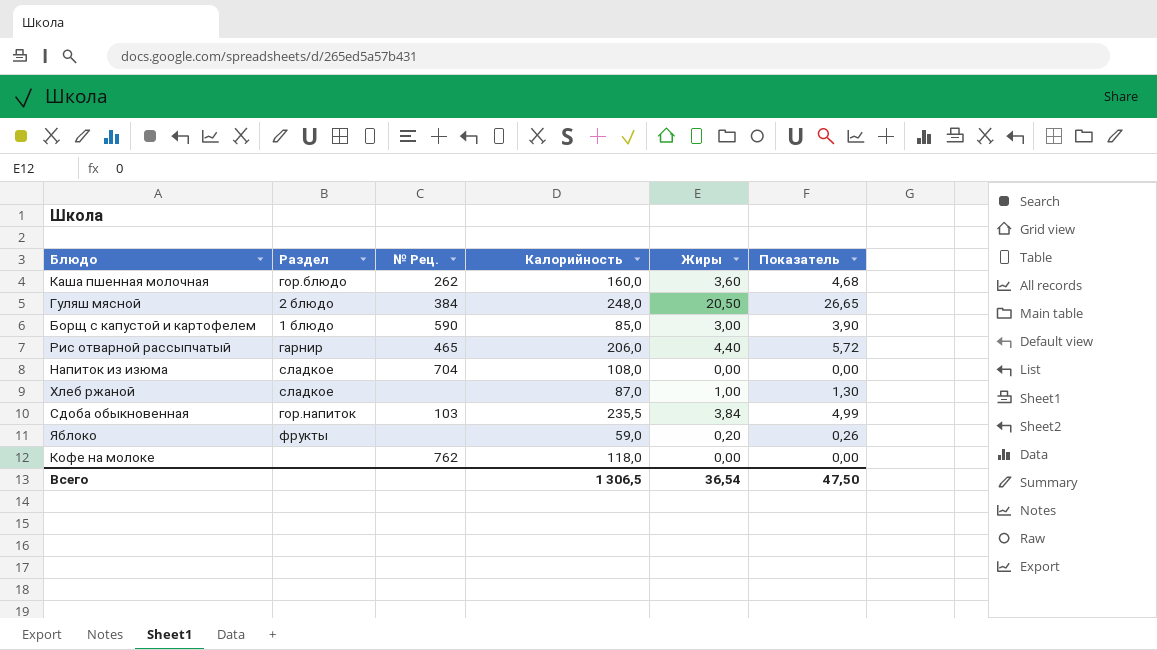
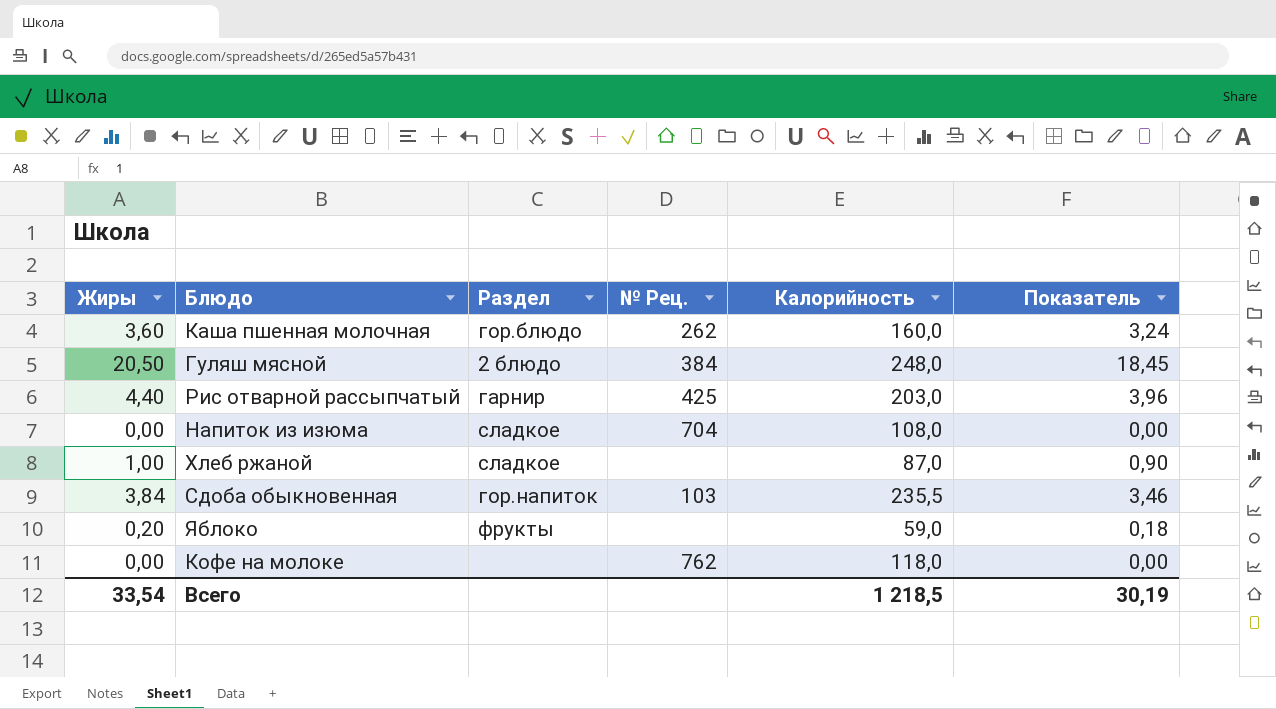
column Жиры | position: 5 -> 1
column Показатель | formula: [Жиры] * 1,3 -> [Жиры] * 0,9
row Борщ с капустой и картофелем: 1 блюдо | 590 | 85,0 | 3,00 | 3,90 -> none
Рис отварной рассыпчатый | № Рец.: 465 -> 425
Рис отварной рассыпчатый | Калорийность: 206,0 -> 203,0
Всего | Жиры: 36,54 -> 33,54
Всего | Калорийность: 1 306,5 -> 1 218,5
Всего | Показатель: 47,50 -> 30,19

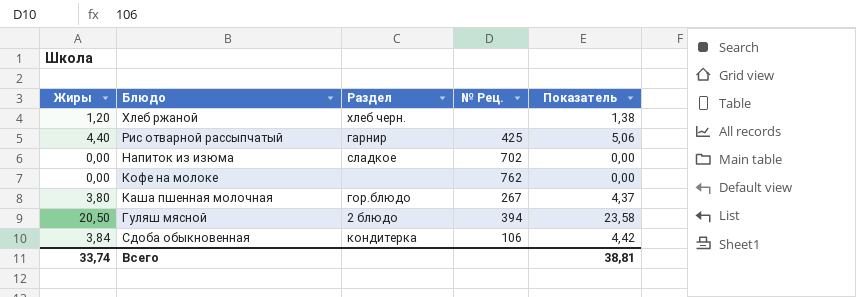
row order: none -> Блюдо descending
column Калорийность | position: 5 -> none
column Показатель | formula: [Жиры] * 0,9 -> [Жиры] * 1,15
row Яблоко: 0,20 | фрукты | none | 59,0 | 0,18 -> none
Хлеб ржаной | Жиры: 1,00 -> 1,20
Хлеб ржаной | Раздел: сладкое -> хлеб черн.
Напиток из изюма | № Рец.: 704 -> 702
Каша пшенная молочная | Жиры: 3,60 -> 3,80
Каша пшенная молочная | № Рец.: 262 -> 267
Гуляш мясной | № Рец.: 384 -> 394
Cдоба обыкновенная | Раздел: гор.напиток -> кондитерка
Cдоба обыкновенная | № Рец.: 103 -> 106
Всего | Жиры: 33,54 -> 33,74
Всего | Показатель: 30,19 -> 38,81

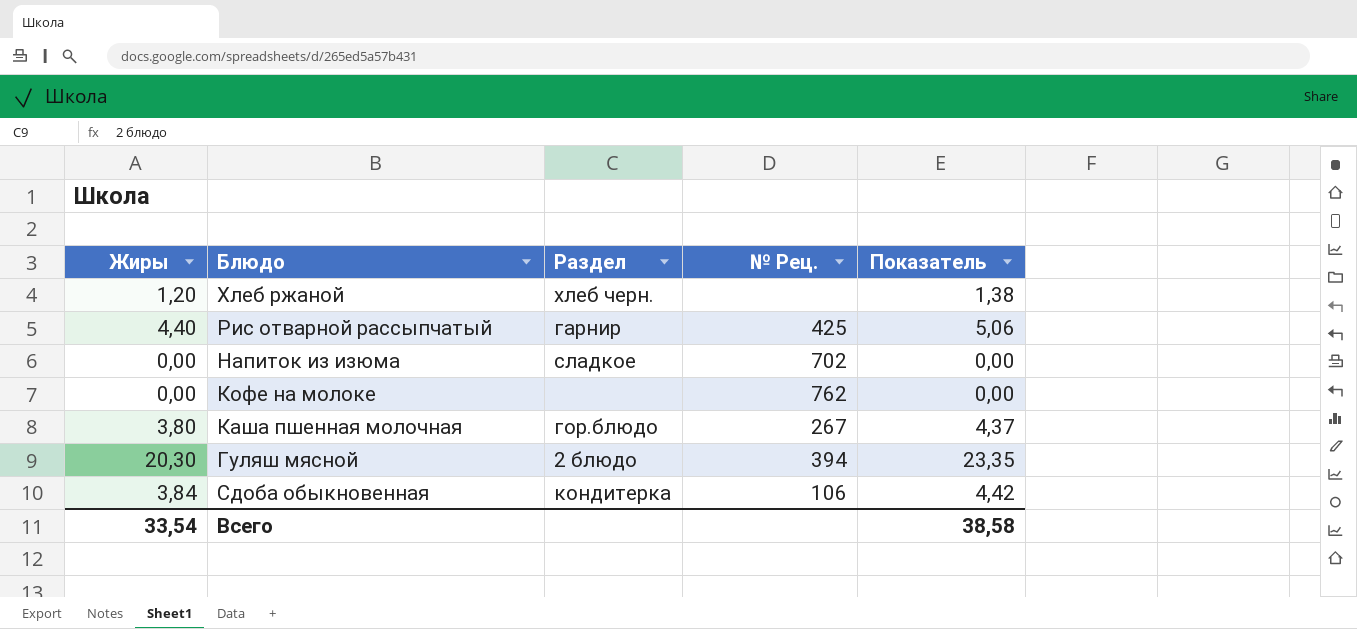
Гуляш мясной | Жиры: 20,50 -> 20,30
Гуляш мясной | Показатель: 23,58 -> 23,35
Всего | Жиры: 33,74 -> 33,54
Всего | Показатель: 38,81 -> 38,58

